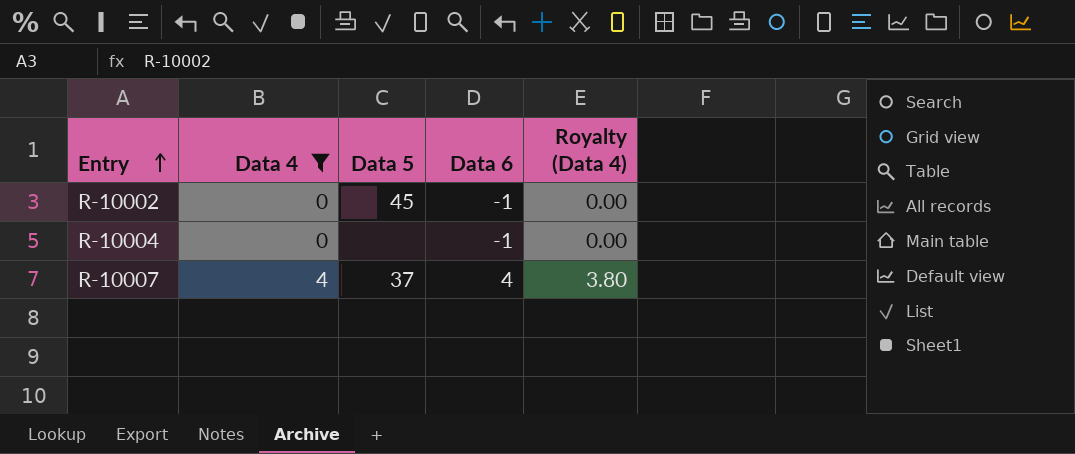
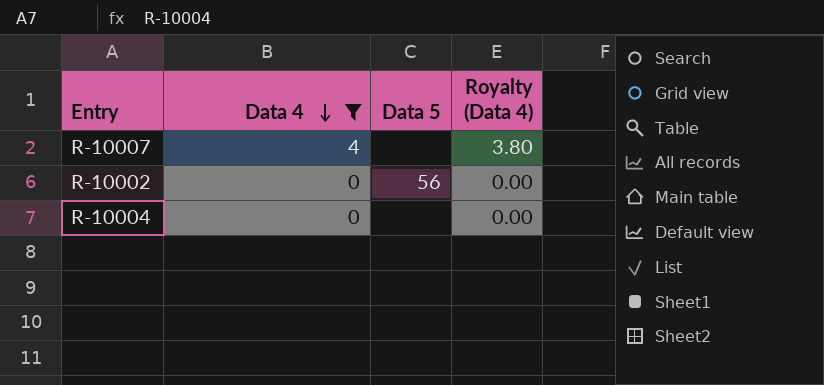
row order: Entry ascending -> Data 4 descending
column Data 6 | position: 4 -> none
R-10007 | Data 5: 37 -> none
R-10002 | Data 5: 45 -> 56

